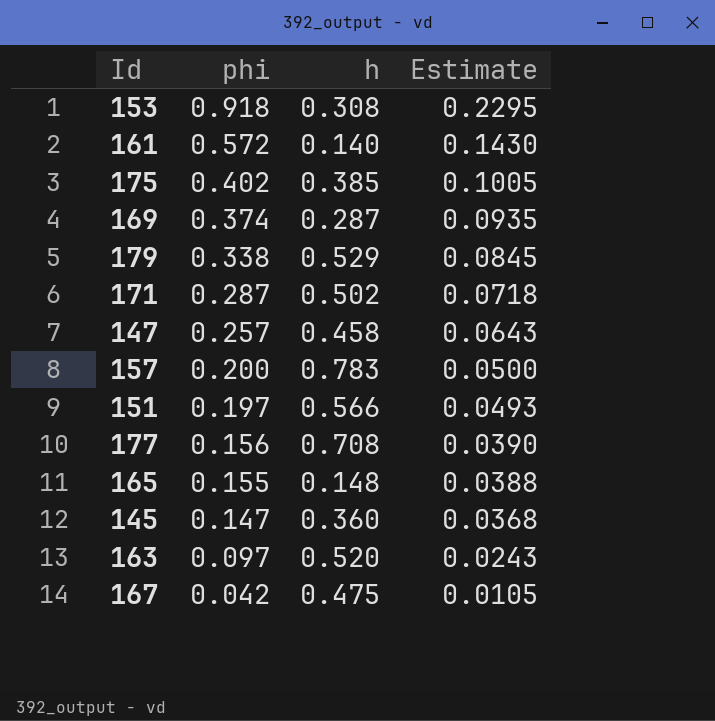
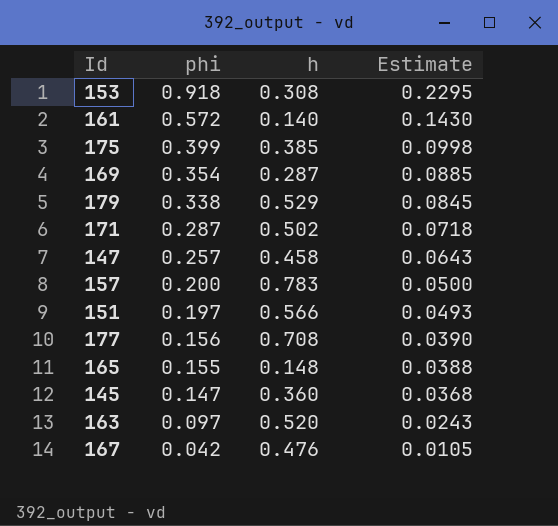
175 | phi: 0.402 -> 0.399
175 | Estimate: 0.1005 -> 0.0998
169 | phi: 0.374 -> 0.354
169 | Estimate: 0.0935 -> 0.0885
167 | h: 0.475 -> 0.476

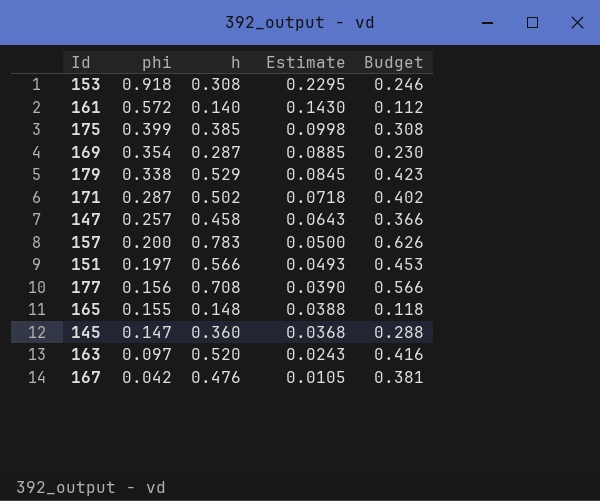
column Budget | formula: none -> [h] * 0.8

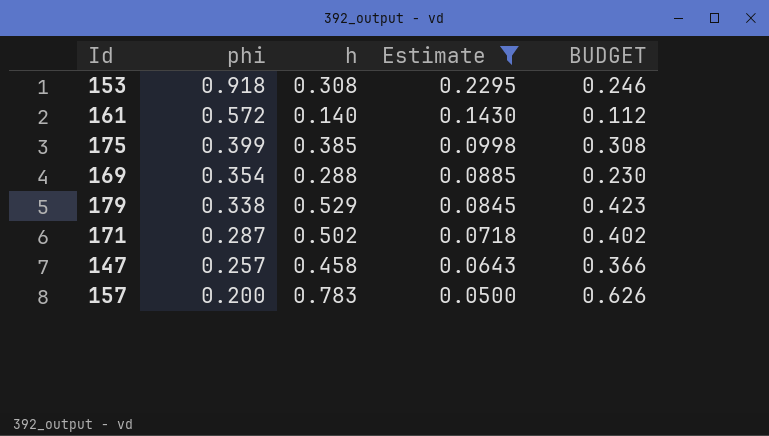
filter: none -> Estimate >= 0.0500
column name: Budget -> BUDGET
169 | h: 0.287 -> 0.288

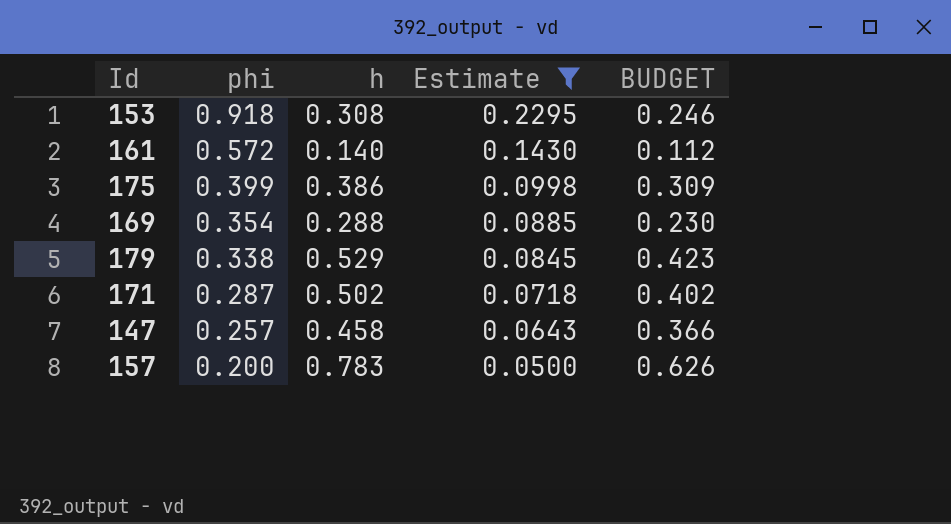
175 | h: 0.385 -> 0.386
175 | BUDGET: 0.308 -> 0.309

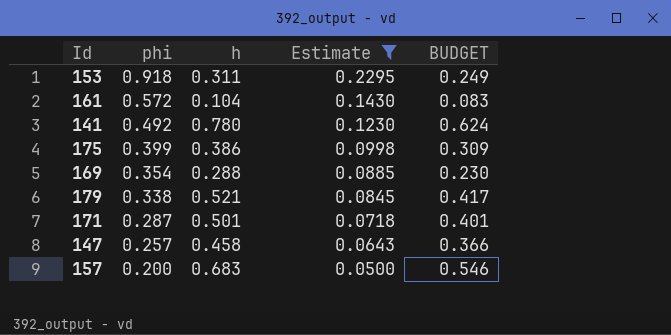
153 | h: 0.308 -> 0.311
153 | BUDGET: 0.246 -> 0.249
161 | h: 0.140 -> 0.104
161 | BUDGET: 0.112 -> 0.083
row 141: none -> 0.492 | 0.780 | 0.1230 | 0.624
179 | h: 0.529 -> 0.521
179 | BUDGET: 0.423 -> 0.417
171 | h: 0.502 -> 0.501
171 | BUDGET: 0.402 -> 0.401
157 | h: 0.783 -> 0.683
157 | BUDGET: 0.626 -> 0.546

